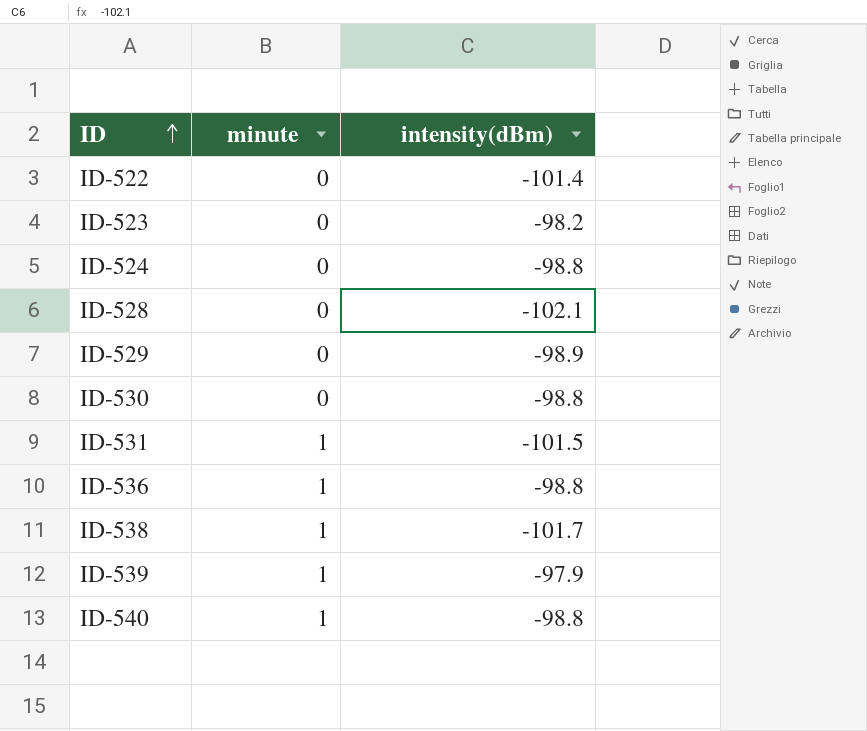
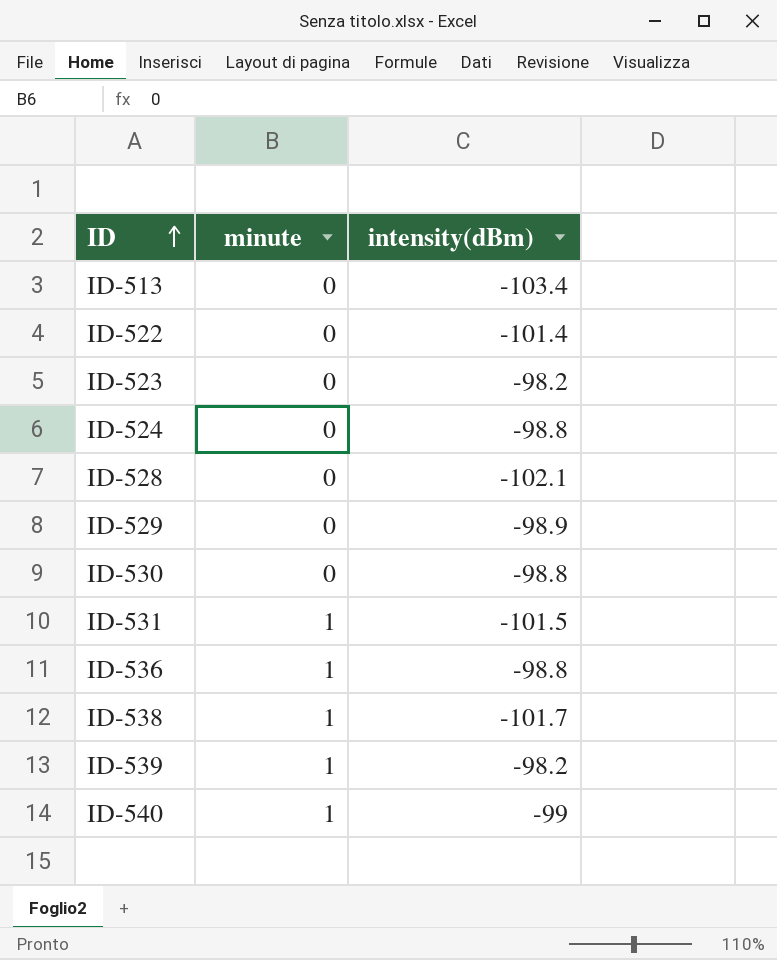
row ID-513: none -> 0 | -103.4
ID-539 | intensity(dBm): -97.9 -> -98.2
ID-540 | intensity(dBm): -98.8 -> -99

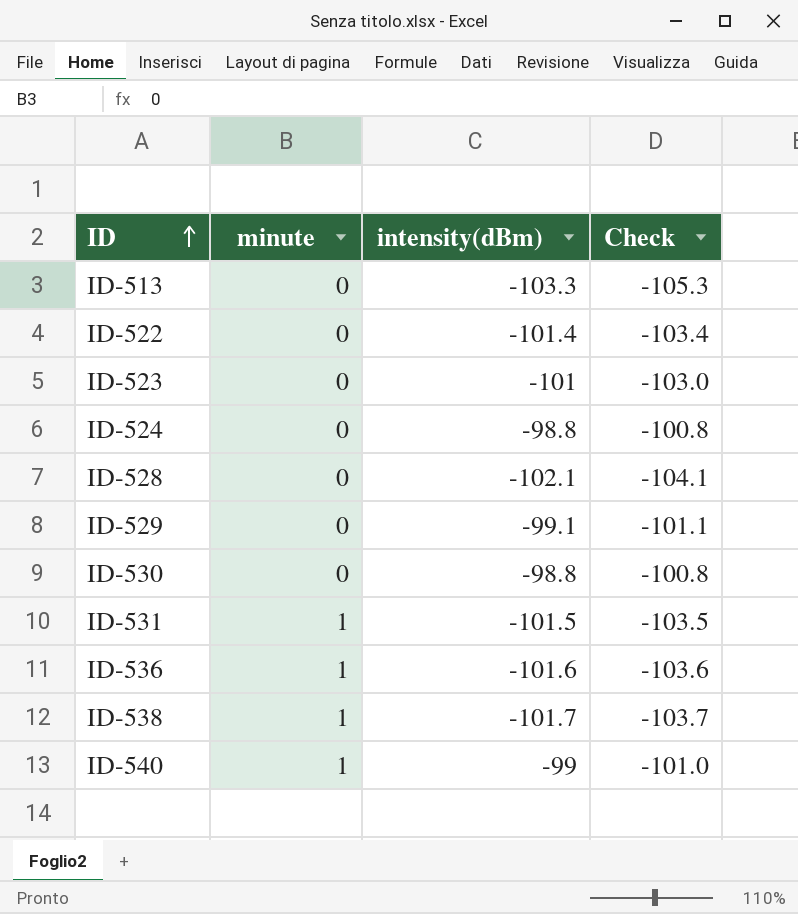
column Check | formula: none -> [intensity(dBm)] - 2
row ID-539: 1 | -98.2 -> none
ID-513 | intensity(dBm): -103.4 -> -103.3
ID-523 | intensity(dBm): -98.2 -> -101
ID-529 | intensity(dBm): -98.9 -> -99.1
ID-536 | intensity(dBm): -98.8 -> -101.6

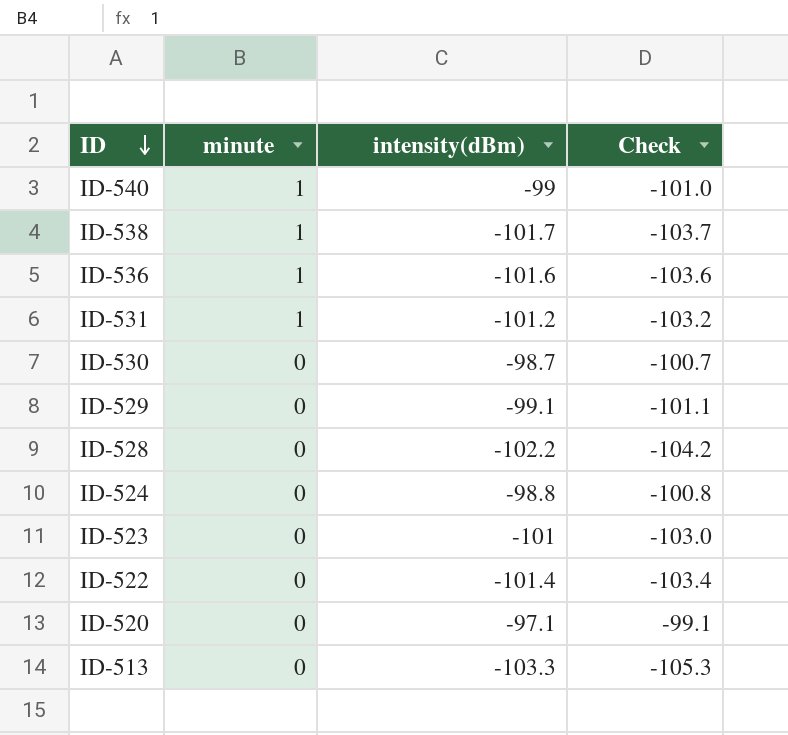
row order: ID ascending -> ID descending
ID-531 | intensity(dBm): -101.5 -> -101.2
ID-531 | Check: -103.5 -> -103.2
ID-530 | intensity(dBm): -98.8 -> -98.7
ID-530 | Check: -100.8 -> -100.7
ID-528 | intensity(dBm): -102.1 -> -102.2
ID-528 | Check: -104.1 -> -104.2
row ID-520: none -> 0 | -97.1 | -99.1

